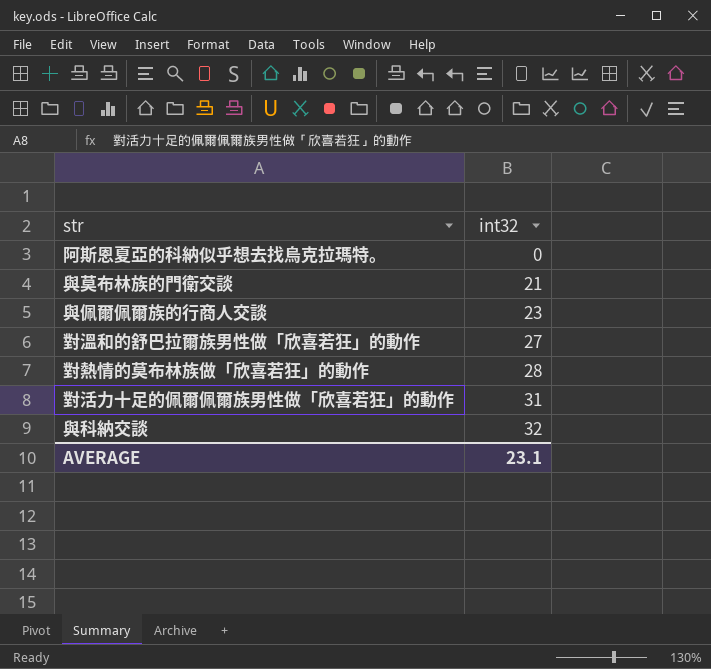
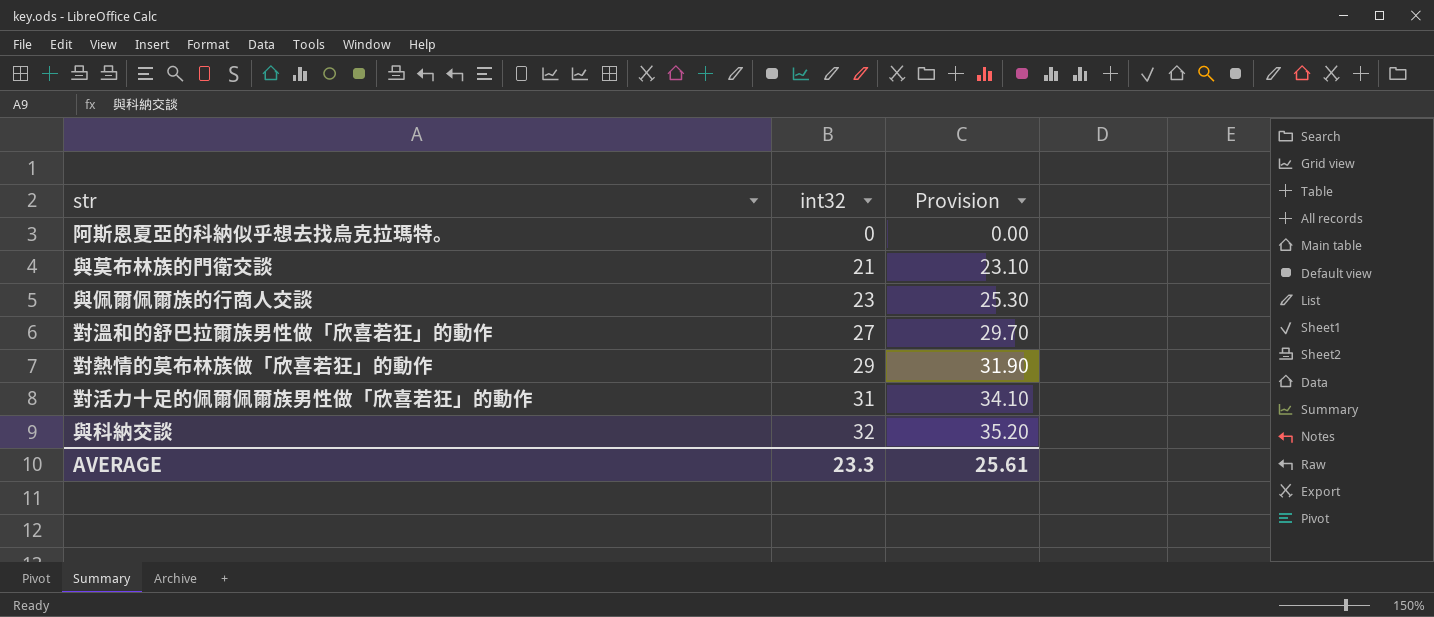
column Provision | formula: none -> [int32] * 1.1
對熱情的莫布林族做「欣喜若狂」的動作 | int32: 28 -> 29
AVERAGE | int32: 23.1 -> 23.3

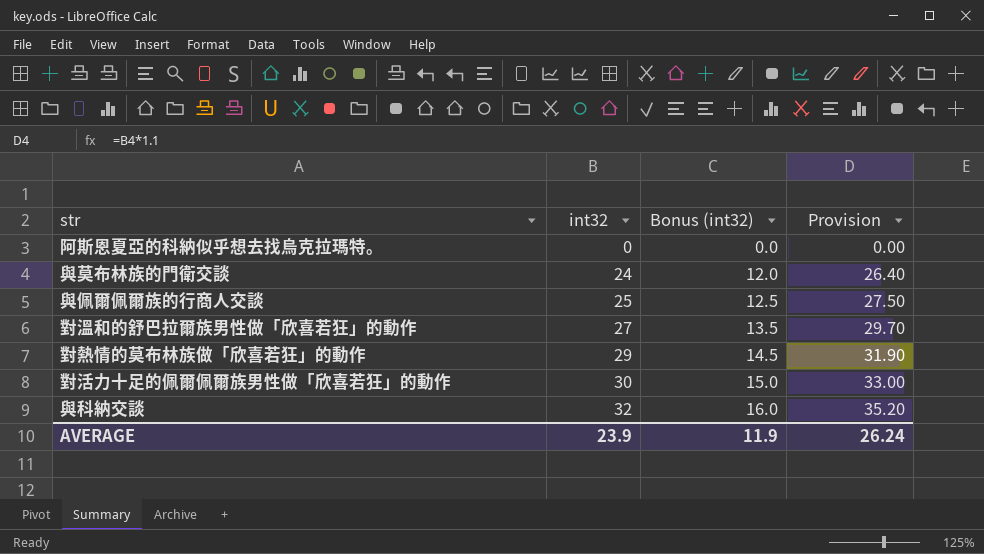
column Bonus (int32) | formula: none -> [int32] * 0.5
與莫布林族的門衛交談 | int32: 21 -> 24
與莫布林族的門衛交談 | Provision: 23.10 -> 26.40
與佩爾佩爾族的行商人交談 | int32: 23 -> 25
與佩爾佩爾族的行商人交談 | Provision: 25.30 -> 27.50
對活力十足的佩爾佩爾族男性做「欣喜若狂」的動作 | int32: 31 -> 30
對活力十足的佩爾佩爾族男性做「欣喜若狂」的動作 | Provision: 34.10 -> 33.00
AVERAGE | int32: 23.3 -> 23.9
AVERAGE | Provision: 25.61 -> 26.24

